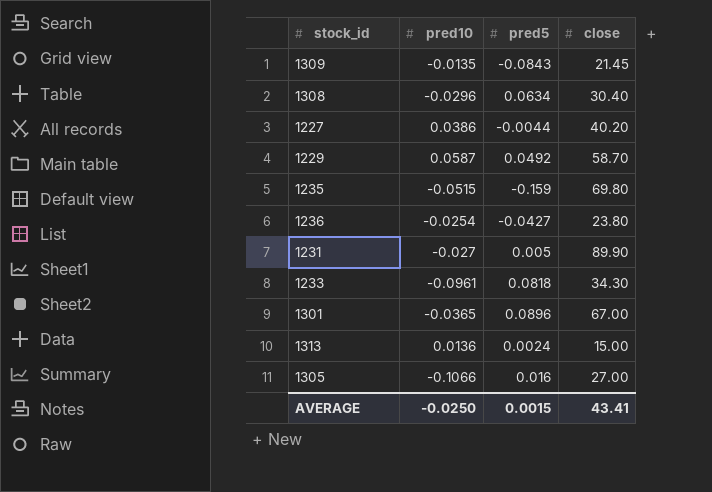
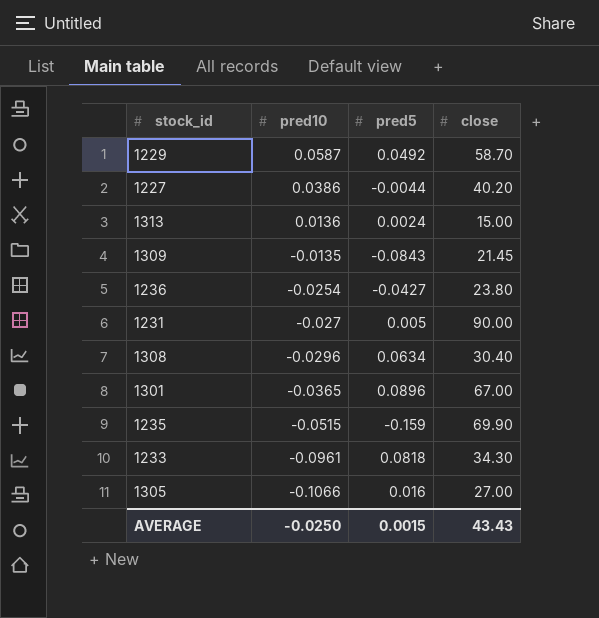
row order: none -> pred10 descending
1231 | close: 89.90 -> 90.00
1235 | close: 69.80 -> 69.90
AVERAGE | close: 43.41 -> 43.43

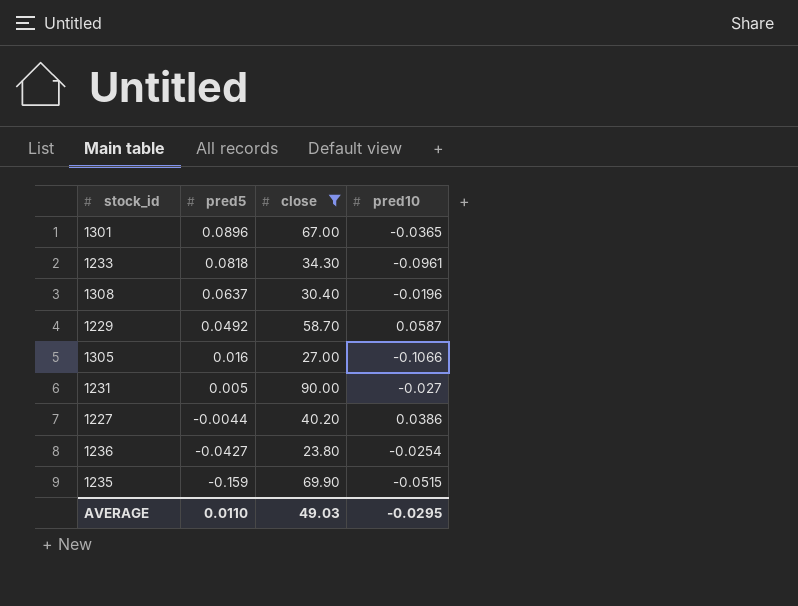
filter: none -> close >= 23.80
row order: pred10 descending -> pred5 descending
column pred10 | position: 2 -> 4
1308 | pred5: 0.0634 -> 0.0637
1308 | pred10: -0.0296 -> -0.0196
AVERAGE | pred5: 0.0015 -> 0.0110
AVERAGE | close: 43.43 -> 49.03
AVERAGE | pred10: -0.0250 -> -0.0295

